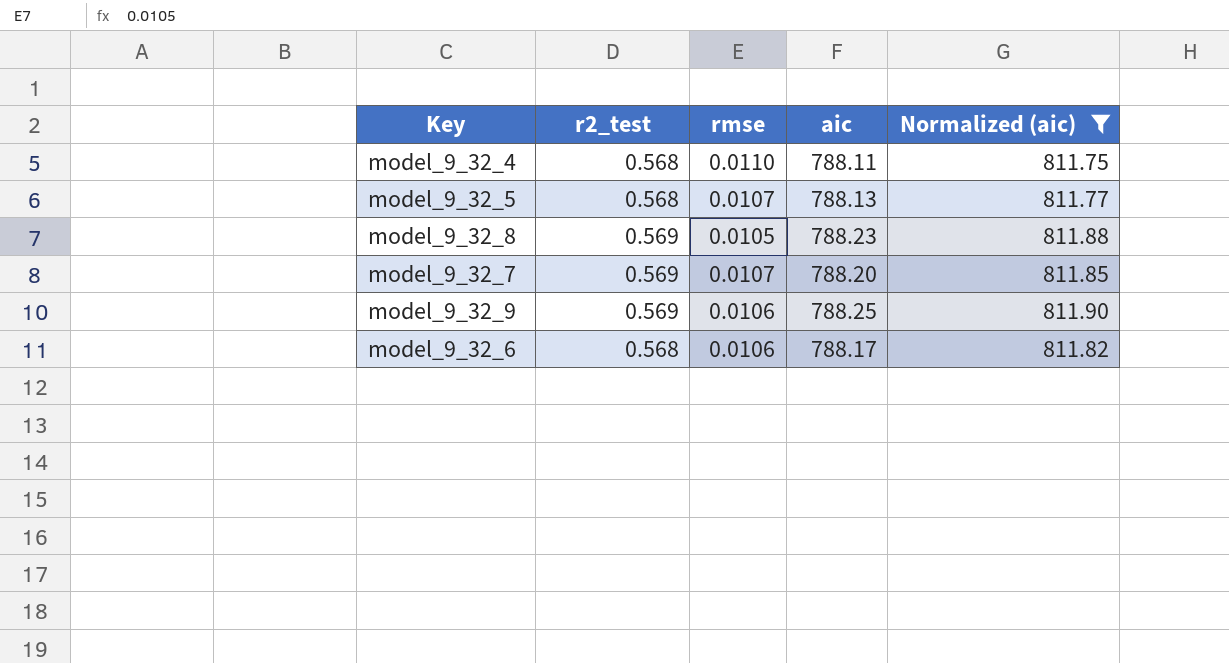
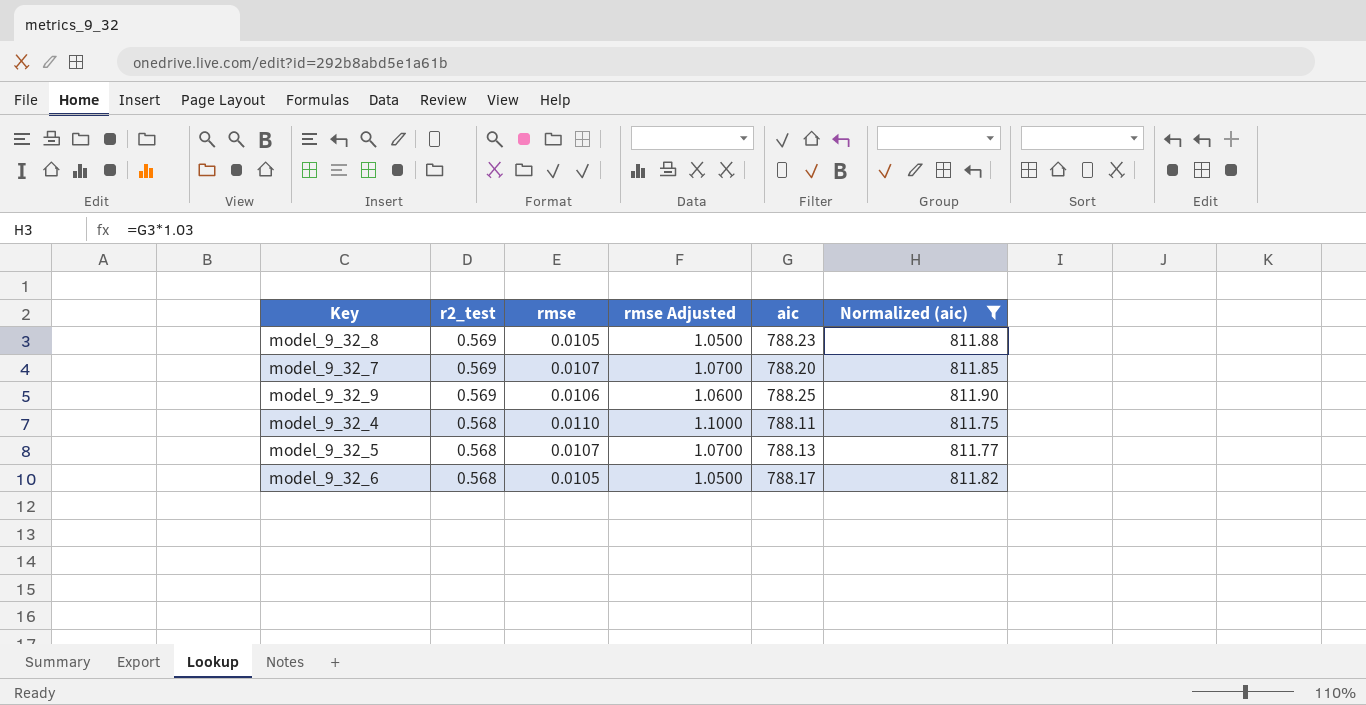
row order: none -> r2_test descending
column rmse Adjusted | formula: none -> [rmse] * 100
model_9_32_6 | rmse: 0.0106 -> 0.0105

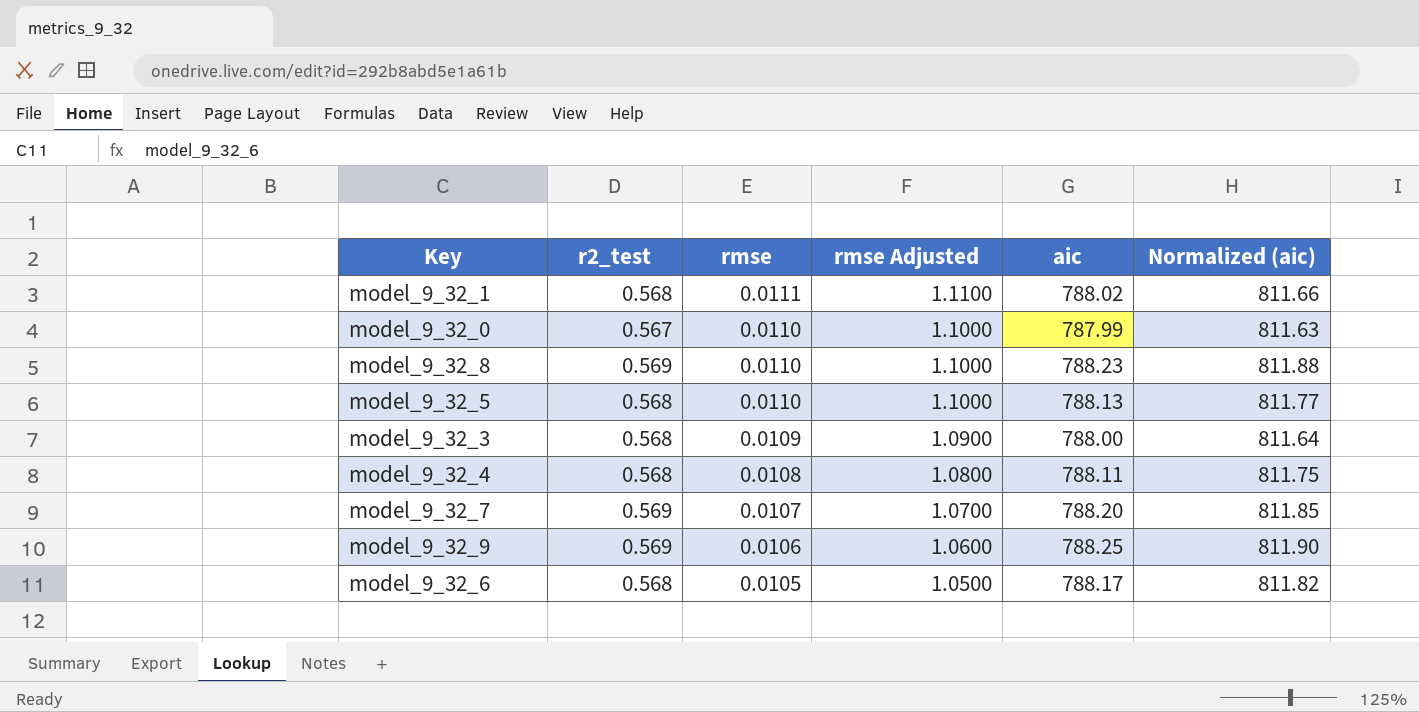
filter: Normalized (aic) >= 811.75 -> none
row order: r2_test descending -> rmse descending
model_9_32_8 | rmse: 0.0105 -> 0.0110
model_9_32_8 | rmse Adjusted: 1.0500 -> 1.1000
model_9_32_5 | rmse: 0.0107 -> 0.0110
model_9_32_5 | rmse Adjusted: 1.0700 -> 1.1000
model_9_32_4 | rmse: 0.0110 -> 0.0108
model_9_32_4 | rmse Adjusted: 1.1000 -> 1.0800

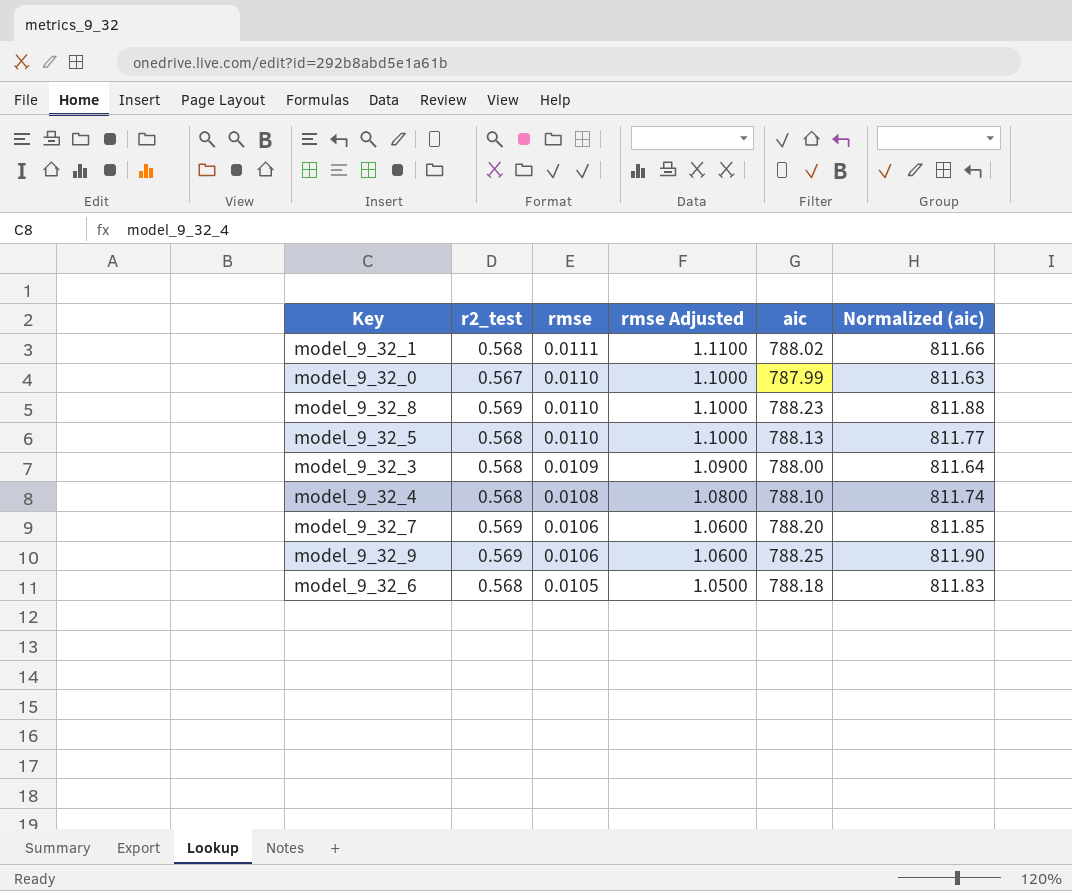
model_9_32_4 | aic: 788.11 -> 788.10
model_9_32_4 | Normalized (aic): 811.75 -> 811.74
model_9_32_7 | rmse: 0.0107 -> 0.0106
model_9_32_7 | rmse Adjusted: 1.0700 -> 1.0600
model_9_32_6 | aic: 788.17 -> 788.18
model_9_32_6 | Normalized (aic): 811.82 -> 811.83

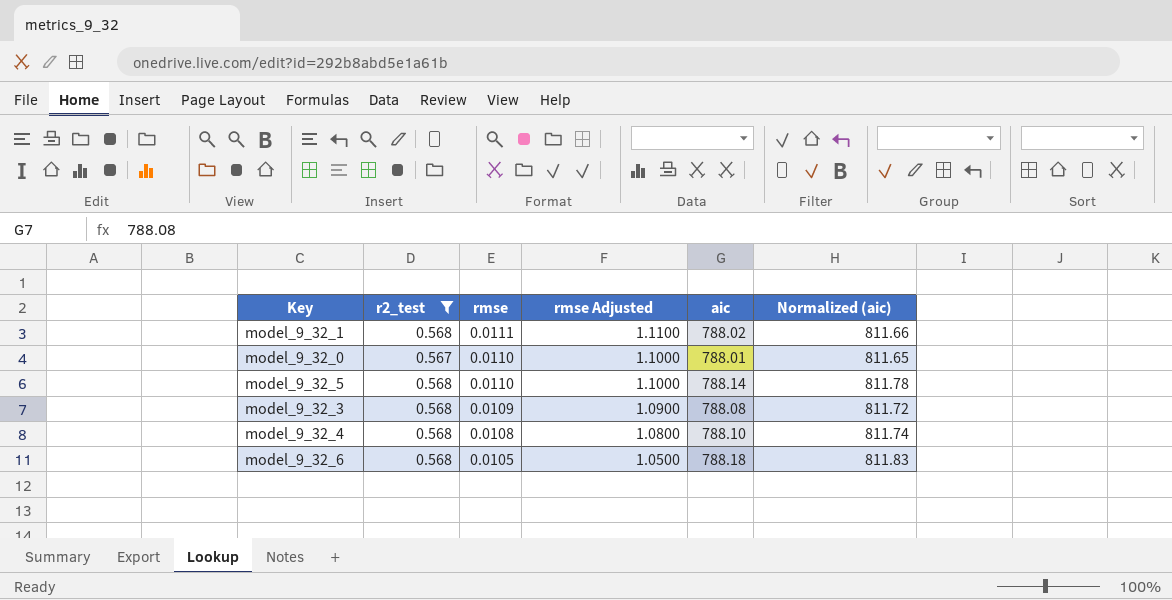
filter: none -> r2_test != 0.569
model_9_32_0 | aic: 787.99 -> 788.01
model_9_32_0 | Normalized (aic): 811.63 -> 811.65
model_9_32_5 | aic: 788.13 -> 788.14
model_9_32_5 | Normalized (aic): 811.77 -> 811.78
model_9_32_3 | aic: 788.00 -> 788.08
model_9_32_3 | Normalized (aic): 811.64 -> 811.72

